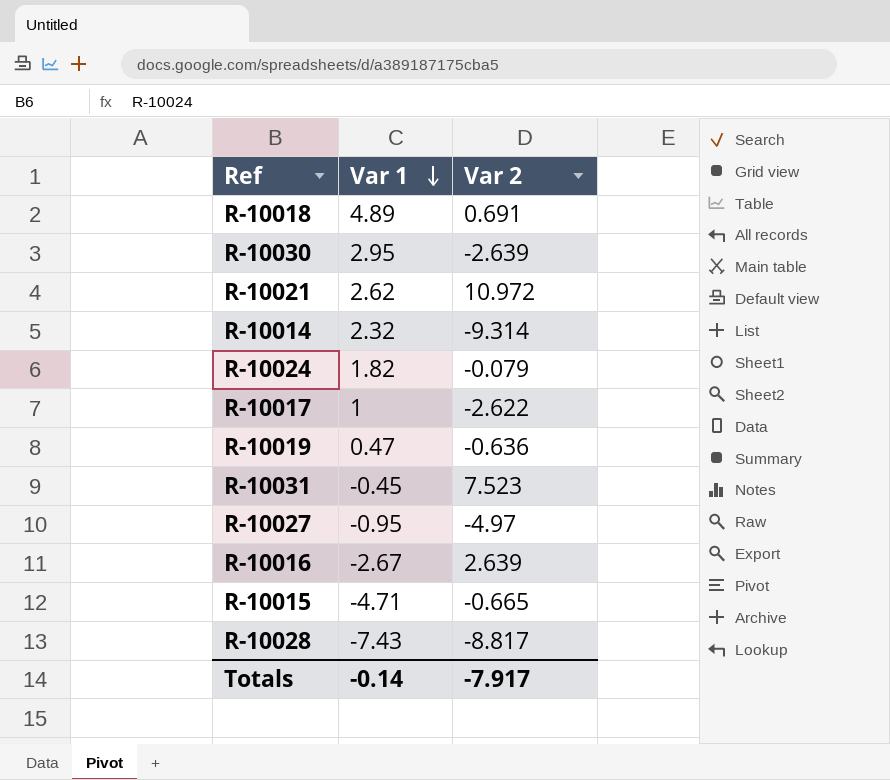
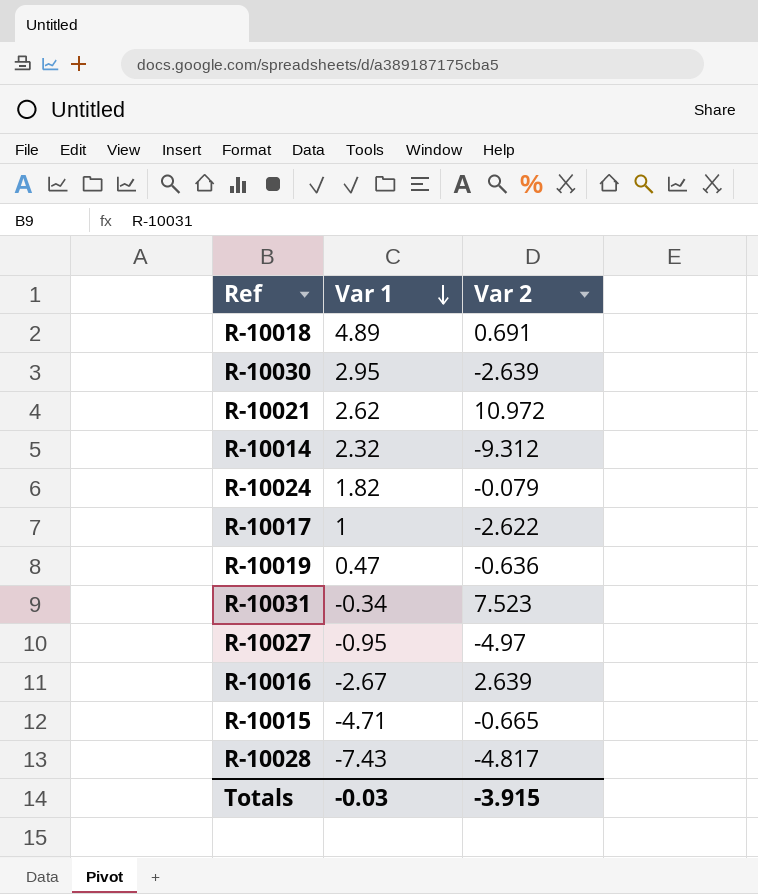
R-10014 | Var 2: -9.314 -> -9.312
R-10031 | Var 1: -0.45 -> -0.34
R-10028 | Var 2: -8.817 -> -4.817
Totals | Var 1: -0.14 -> -0.03
Totals | Var 2: -7.917 -> -3.915

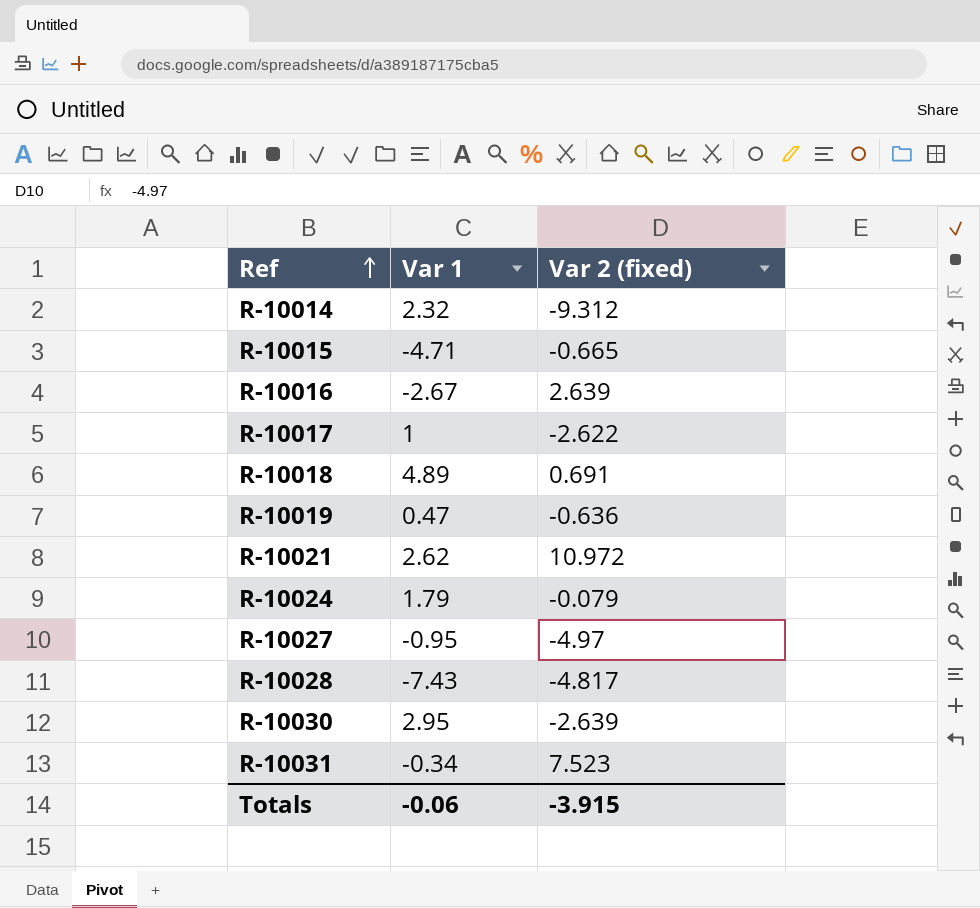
row order: Var 1 descending -> Ref ascending
column name: Var 2 -> Var 2 (fixed)
R-10024 | Var 1: 1.82 -> 1.79
Totals | Var 1: -0.03 -> -0.06

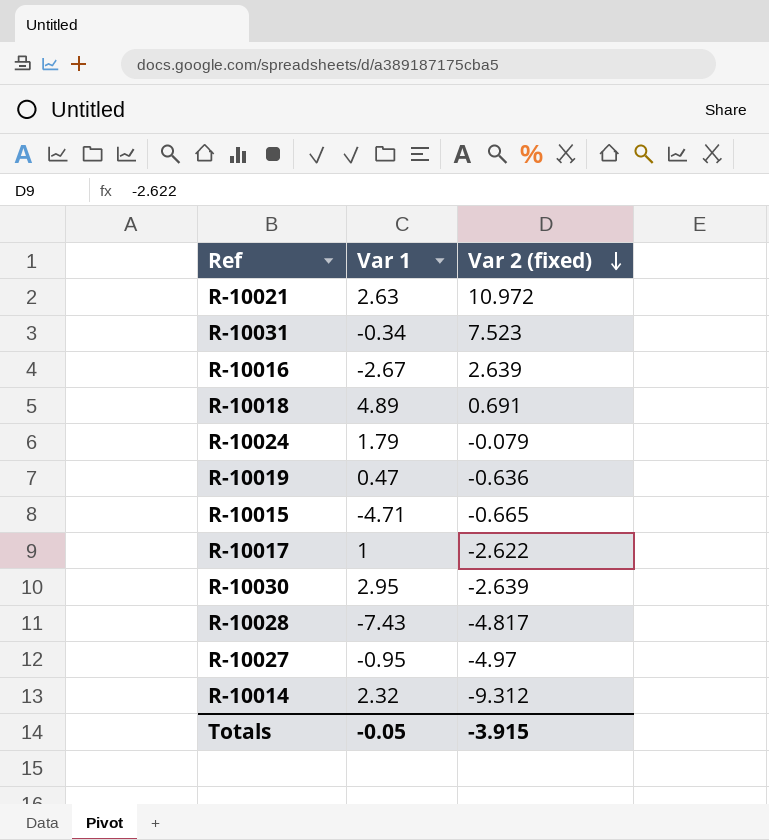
row order: Ref ascending -> Var 2 (fixed) descending
R-10021 | Var 1: 2.62 -> 2.63
Totals | Var 1: -0.06 -> -0.05

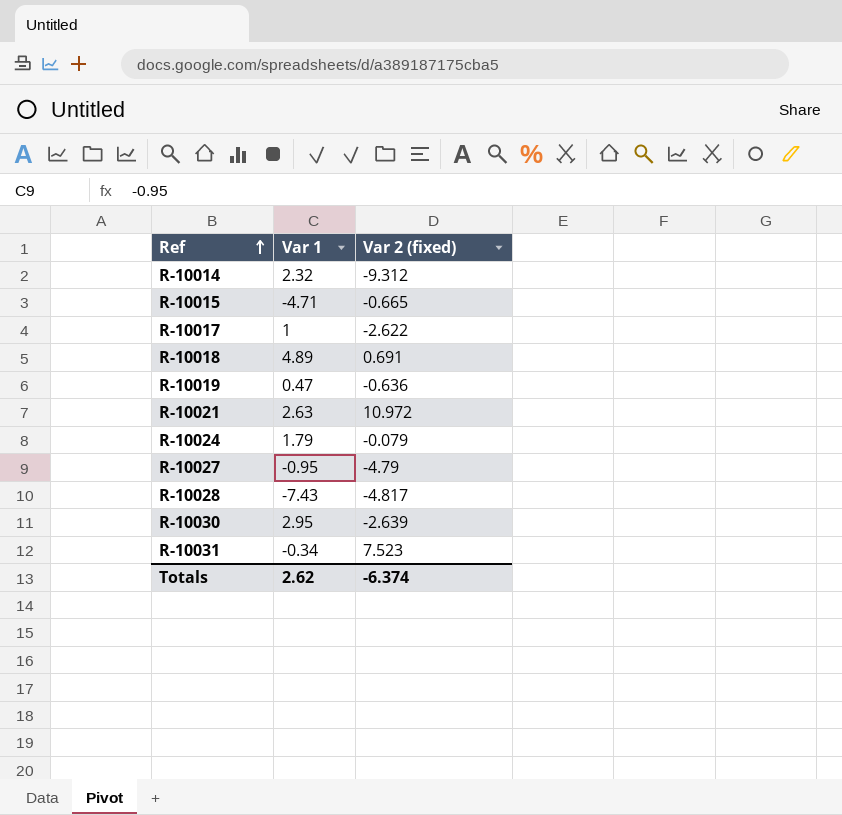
row order: Var 2 (fixed) descending -> Ref ascending
row R-10016: -2.67 | 2.639 -> none
R-10027 | Var 2 (fixed): -4.97 -> -4.79
Totals | Var 1: -0.05 -> 2.62
Totals | Var 2 (fixed): -3.915 -> -6.374

